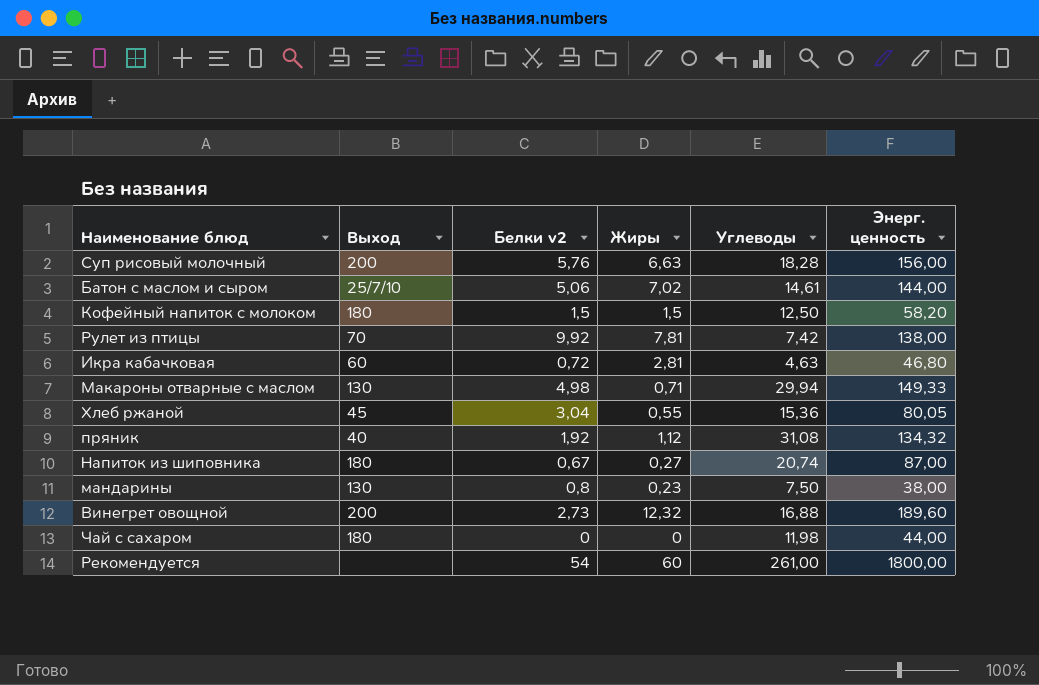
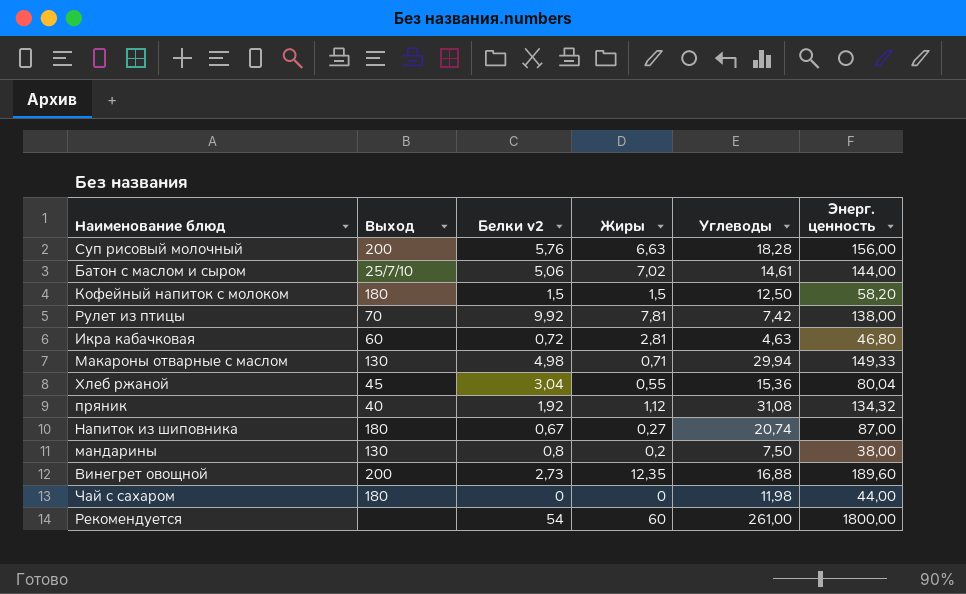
Хлеб ржаной | Энерг. ценность: 80,05 -> 80,04
мандарины | Жиры: 0,23 -> 0,2
Винегрет овощной | Жиры: 12,32 -> 12,35

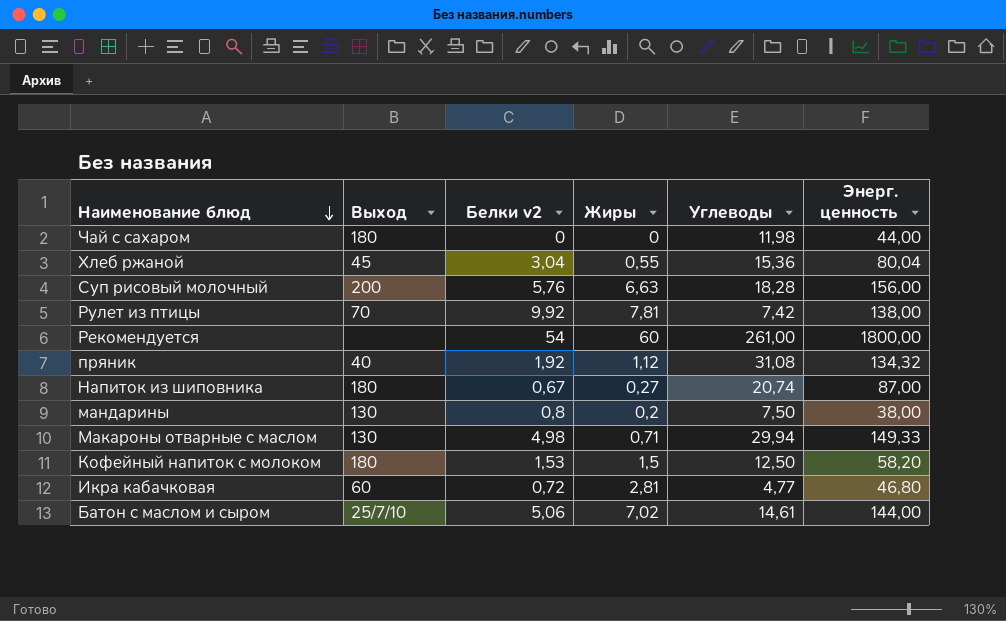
row order: none -> Наименование блюд descending
row Винегрет овощной: 200 | 2,73 | 12,35 | 16,88 | 189,60 -> none
Кофейный напиток с молоком | Белки v2: 1,5 -> 1,53
Икра кабачковая | Углеводы: 4,63 -> 4,77

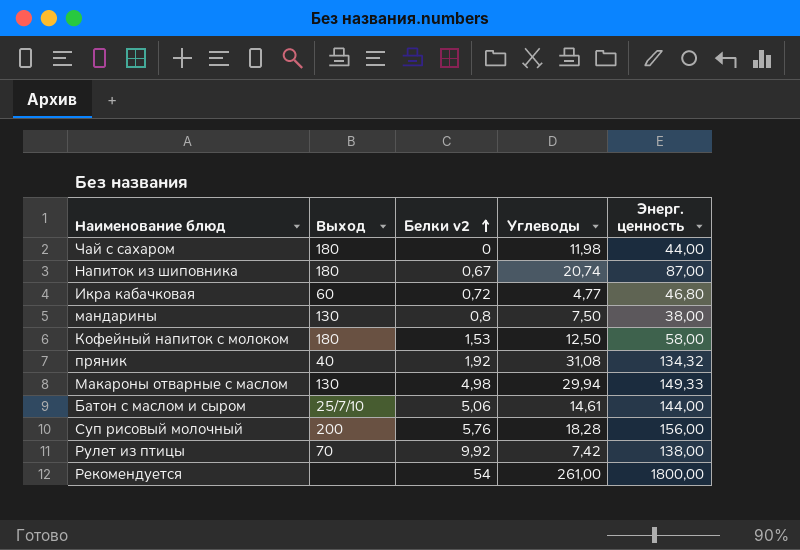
row order: Наименование блюд descending -> Белки v2 ascending
column Жиры | position: 4 -> none
row Хлеб ржаной: 45 | 3,04 | 0,55 | 15,36 | 80,04 -> none
Кофейный напиток с молоком | Энерг. ценность: 58,20 -> 58,00

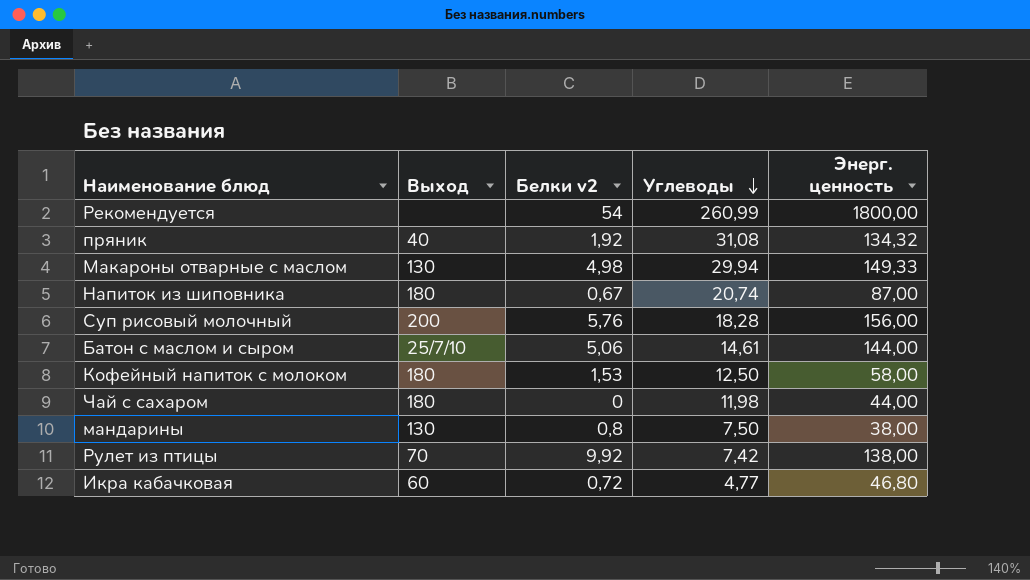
row order: Белки v2 ascending -> Углеводы descending
Рекомендуется | Углеводы: 261,00 -> 260,99

